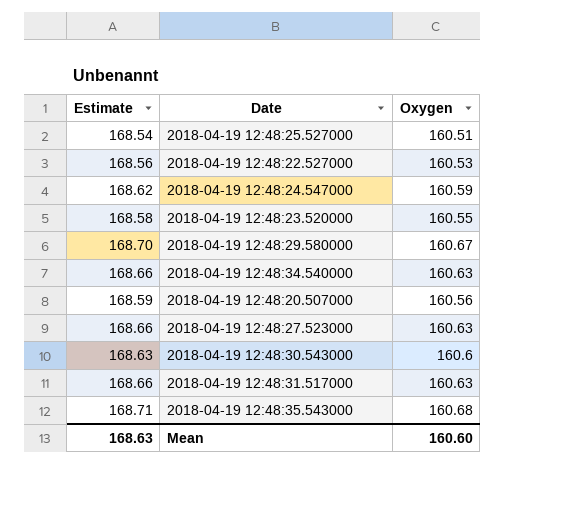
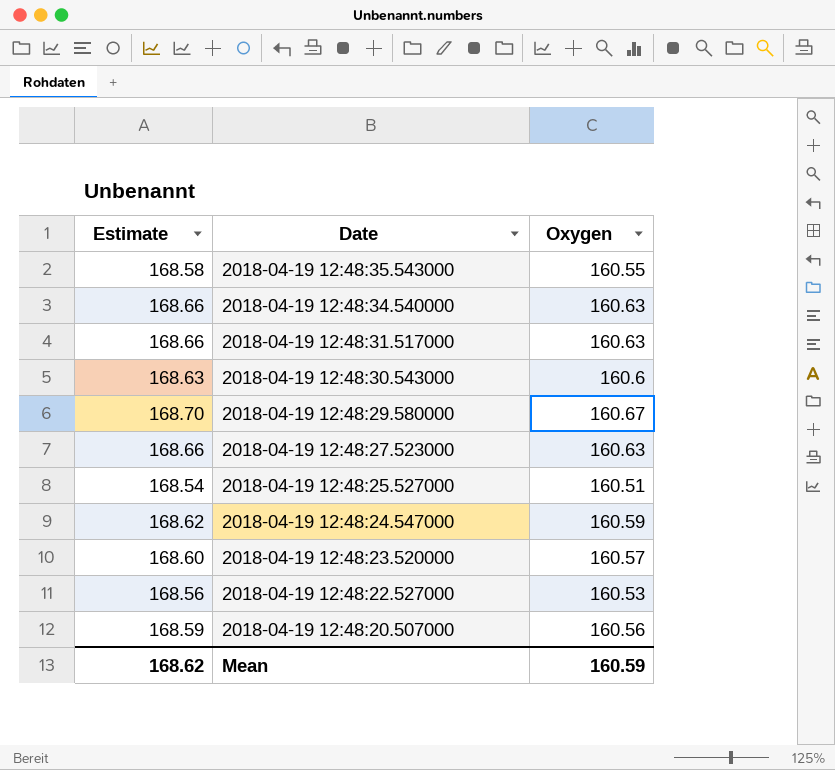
row order: none -> Date descending
2018-04-19 12:48:35.543000 | Estimate: 168.71 -> 168.58
2018-04-19 12:48:35.543000 | Oxygen: 160.68 -> 160.55
2018-04-19 12:48:23.520000 | Estimate: 168.58 -> 168.60
2018-04-19 12:48:23.520000 | Oxygen: 160.55 -> 160.57
Mean | Estimate: 168.63 -> 168.62
Mean | Oxygen: 160.60 -> 160.59

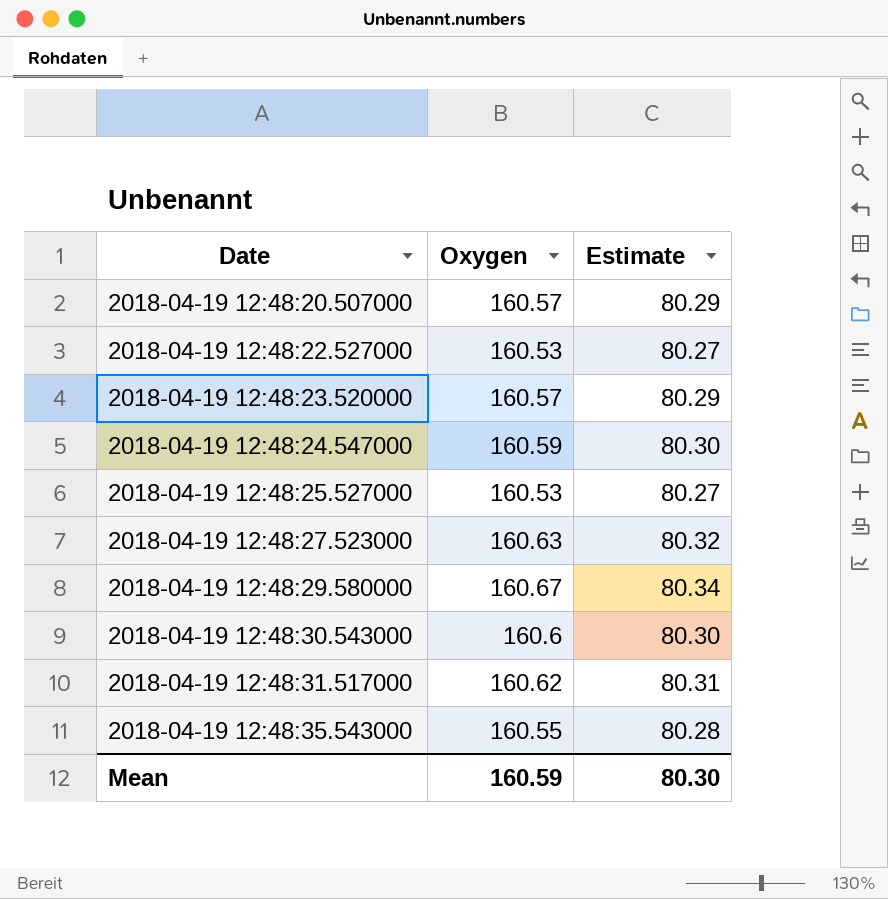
row order: Date descending -> Date ascending
column Estimate | formula: [Oxygen] * 1.05 -> [Oxygen] * 0.5
column Estimate | position: 1 -> 3
row 2018-04-19 12:48:34.540000: 168.66 | 160.63 -> none
2018-04-19 12:48:20.507000 | Oxygen: 160.56 -> 160.57
2018-04-19 12:48:25.527000 | Oxygen: 160.51 -> 160.53
2018-04-19 12:48:31.517000 | Oxygen: 160.63 -> 160.62
Mean | Estimate: 168.62 -> 80.30

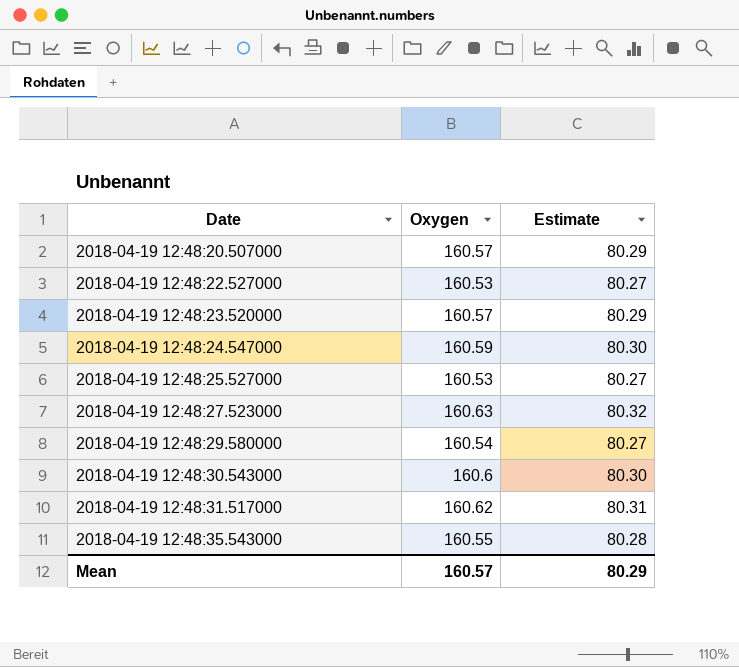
2018-04-19 12:48:29.580000 | Oxygen: 160.67 -> 160.54
2018-04-19 12:48:29.580000 | Estimate: 80.34 -> 80.27
Mean | Oxygen: 160.59 -> 160.57
Mean | Estimate: 80.30 -> 80.29

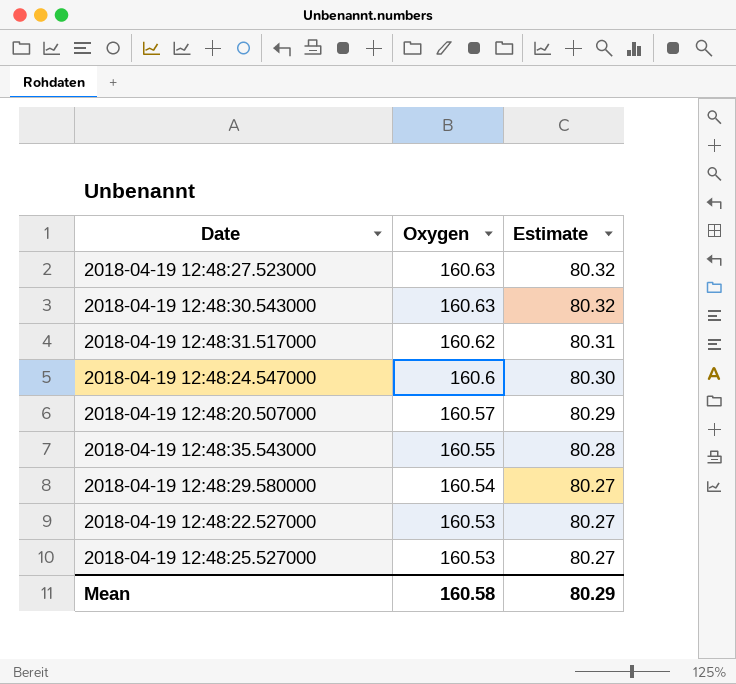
row order: Date ascending -> Oxygen descending
row 2018-04-19 12:48:23.520000: 160.57 | 80.29 -> none
2018-04-19 12:48:30.543000 | Oxygen: 160.6 -> 160.63
2018-04-19 12:48:30.543000 | Estimate: 80.30 -> 80.32
2018-04-19 12:48:24.547000 | Oxygen: 160.59 -> 160.6
Mean | Oxygen: 160.57 -> 160.58

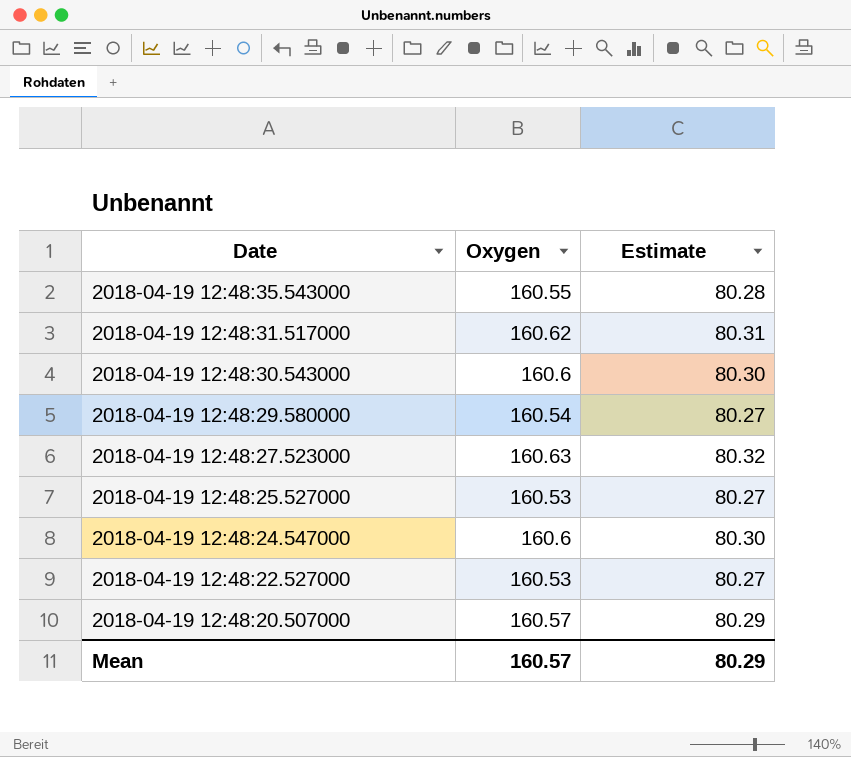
row order: Oxygen descending -> Date descending
2018-04-19 12:48:30.543000 | Oxygen: 160.63 -> 160.6
2018-04-19 12:48:30.543000 | Estimate: 80.32 -> 80.30
Mean | Oxygen: 160.58 -> 160.57

